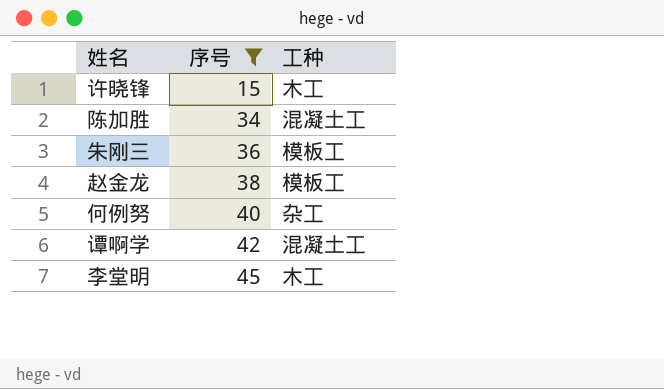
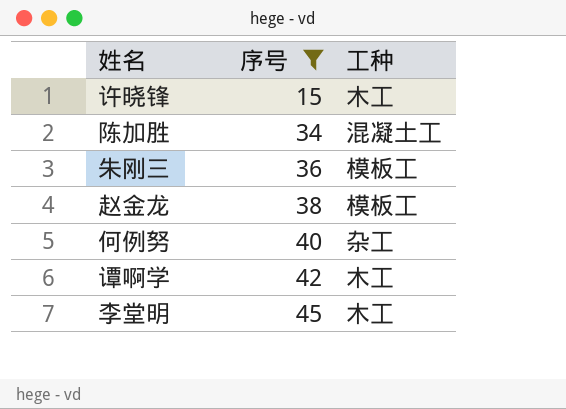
谭啊学 | 工种: 混凝土工 -> 木工

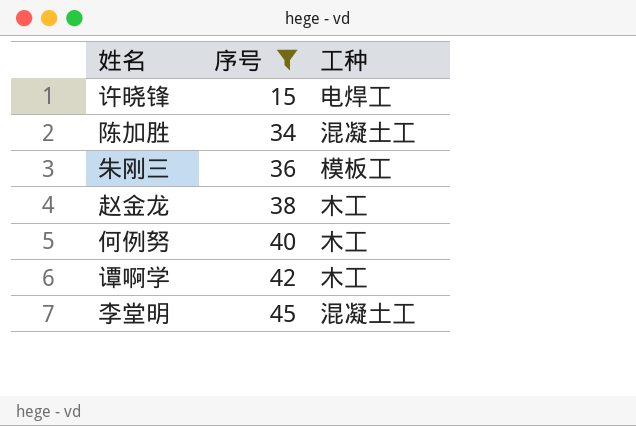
许晓锋 | 工种: 木工 -> 电焊工
赵金龙 | 工种: 模板工 -> 木工
何例努 | 工种: 杂工 -> 木工
李堂明 | 工种: 木工 -> 混凝土工

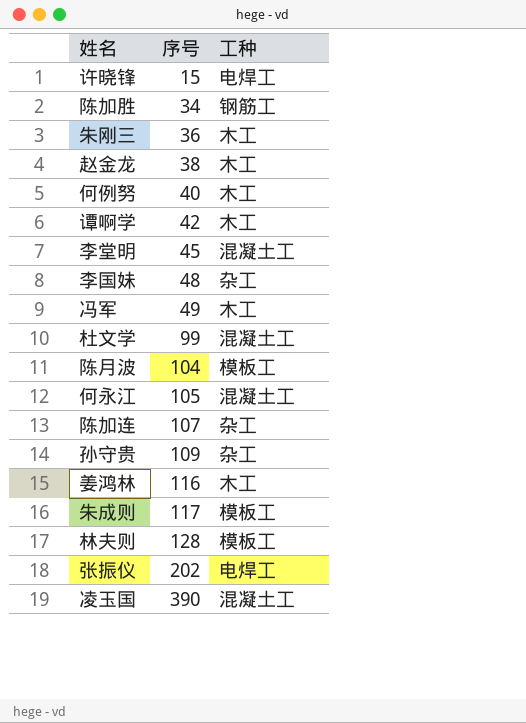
filter: 序号 <= 45 -> none
陈加胜 | 工种: 混凝土工 -> 钢筋工
朱刚三 | 工种: 模板工 -> 木工

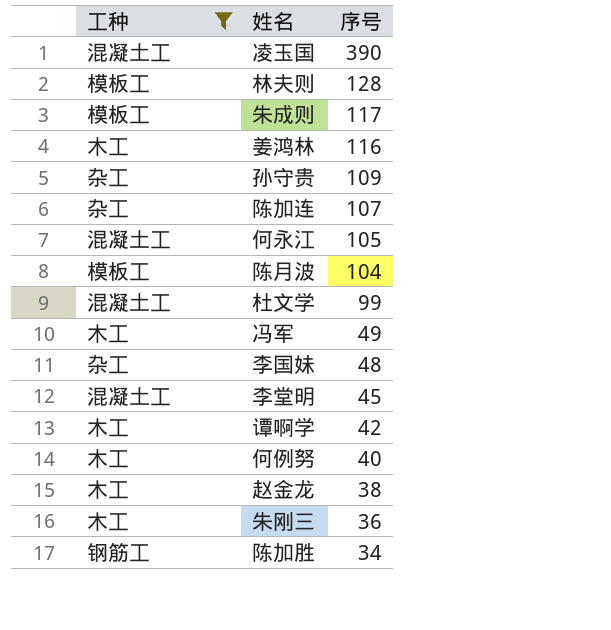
filter: none -> 工种 != 电焊工
row order: 序号 ascending -> 序号 descending
column 工种 | position: 3 -> 1

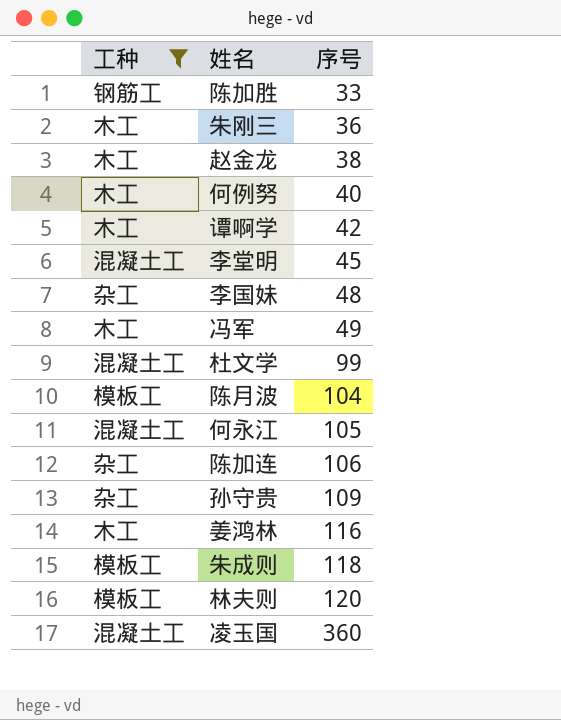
row order: 序号 descending -> 序号 ascending
陈加胜 | 序号: 34 -> 33
陈加连 | 序号: 107 -> 106
朱成则 | 序号: 117 -> 118
林夫则 | 序号: 128 -> 120
凌玉国 | 序号: 390 -> 360

